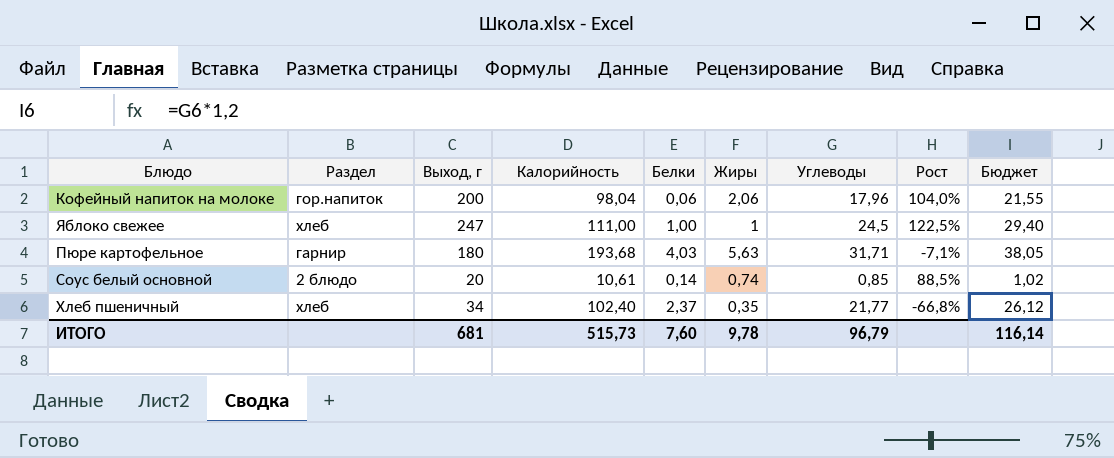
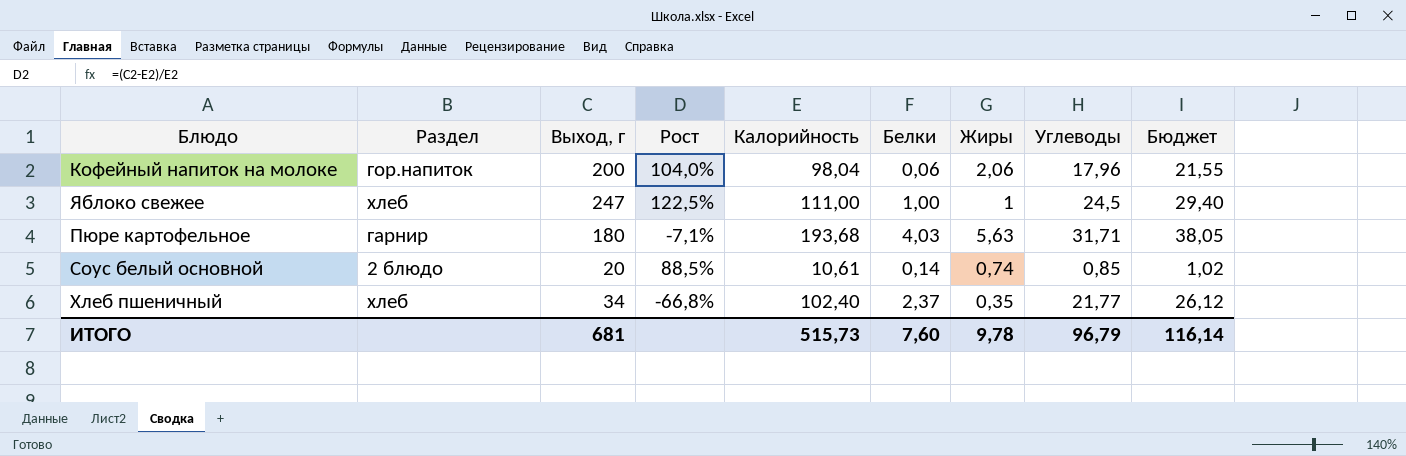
column Рост | position: 8 -> 4

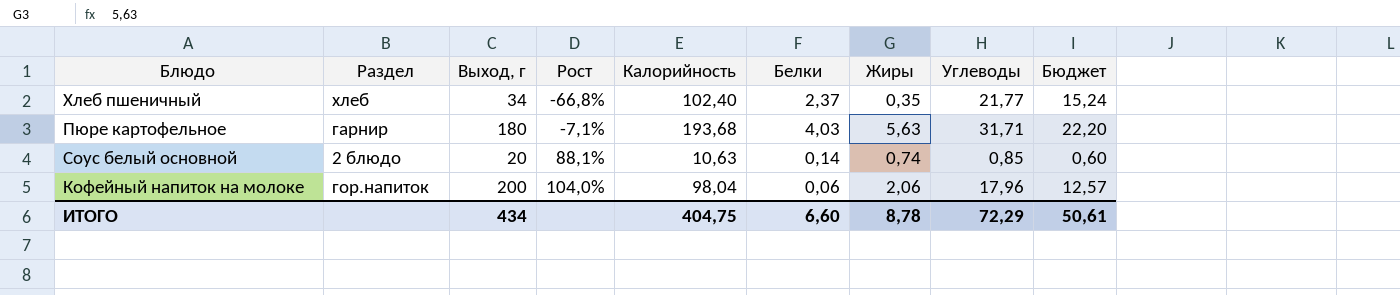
row order: none -> Рост ascending
column Бюджет | formula: [Углеводы] * 1,2 -> [Углеводы] * 0,7
row Яблоко свежее: хлеб | 247 | 122,5% | 111,00 | 1,00 | 1 | 24,5 | 29,40 -> none
Соус белый основной | Рост: 88,5% -> 88,1%
Соус белый основной | Калорийность: 10,61 -> 10,63
ИТОГО | Выход, г: 681 -> 434
ИТОГО | Калорийность: 515,73 -> 404,75
ИТОГО | Белки: 7,60 -> 6,60
ИТОГО | Жиры: 9,78 -> 8,78
ИТОГО | Углеводы: 96,79 -> 72,29
ИТОГО | Бюджет: 116,14 -> 50,61

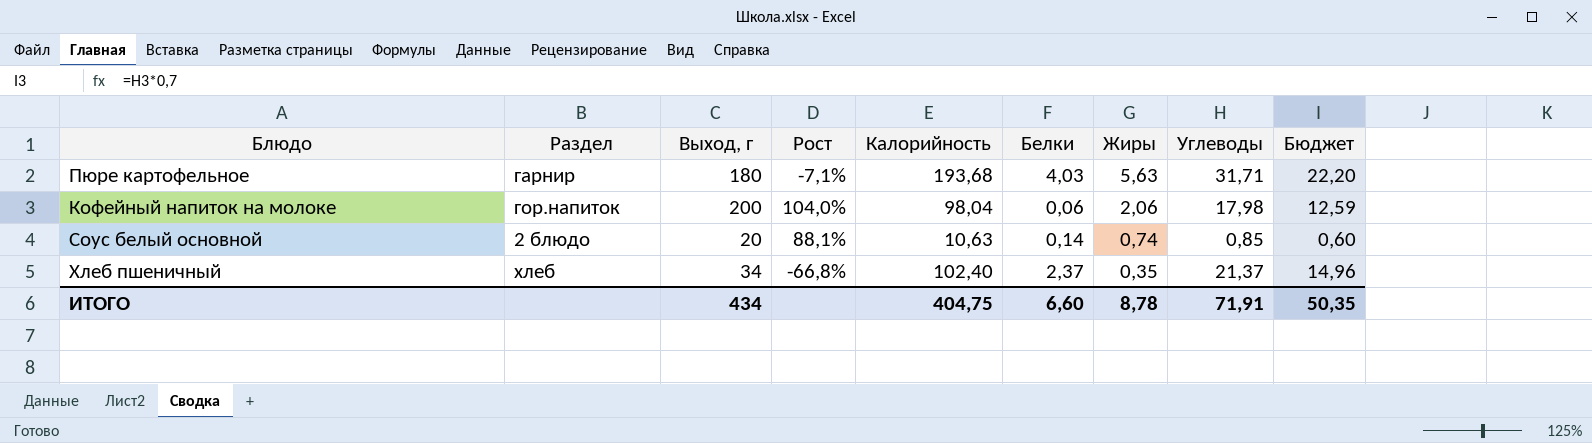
row order: Рост ascending -> Жиры descending
Кофейный напиток на молоке | Углеводы: 17,96 -> 17,98
Кофейный напиток на молоке | Бюджет: 12,57 -> 12,59
Хлеб пшеничный | Углеводы: 21,77 -> 21,37
Хлеб пшеничный | Бюджет: 15,24 -> 14,96
ИТОГО | Углеводы: 72,29 -> 71,91
ИТОГО | Бюджет: 50,61 -> 50,35

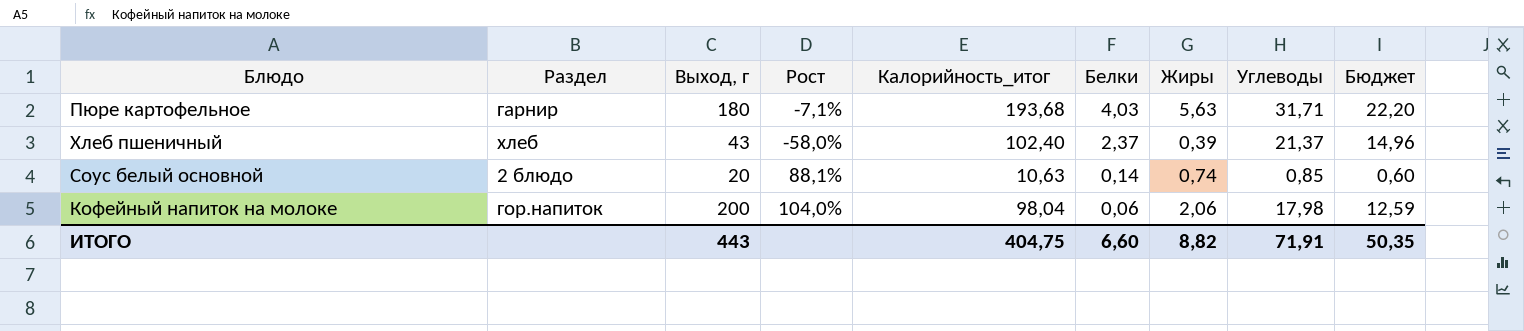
row order: Жиры descending -> Белки descending
column name: Калорийность -> Калорийность_итог
Хлеб пшеничный | Выход, г: 34 -> 43
Хлеб пшеничный | Рост: -66,8% -> -58,0%
Хлеб пшеничный | Жиры: 0,35 -> 0,39
ИТОГО | Выход, г: 434 -> 443
ИТОГО | Жиры: 8,78 -> 8,82

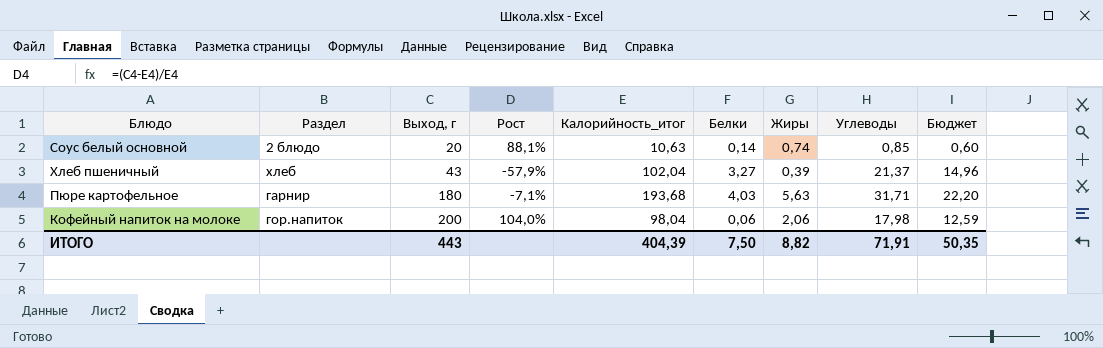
row order: Белки descending -> Выход, г ascending
Хлеб пшеничный | Рост: -58,0% -> -57,9%
Хлеб пшеничный | Калорийность_итог: 102,40 -> 102,04
Хлеб пшеничный | Белки: 2,37 -> 3,27
ИТОГО | Калорийность_итог: 404,75 -> 404,39
ИТОГО | Белки: 6,60 -> 7,50

